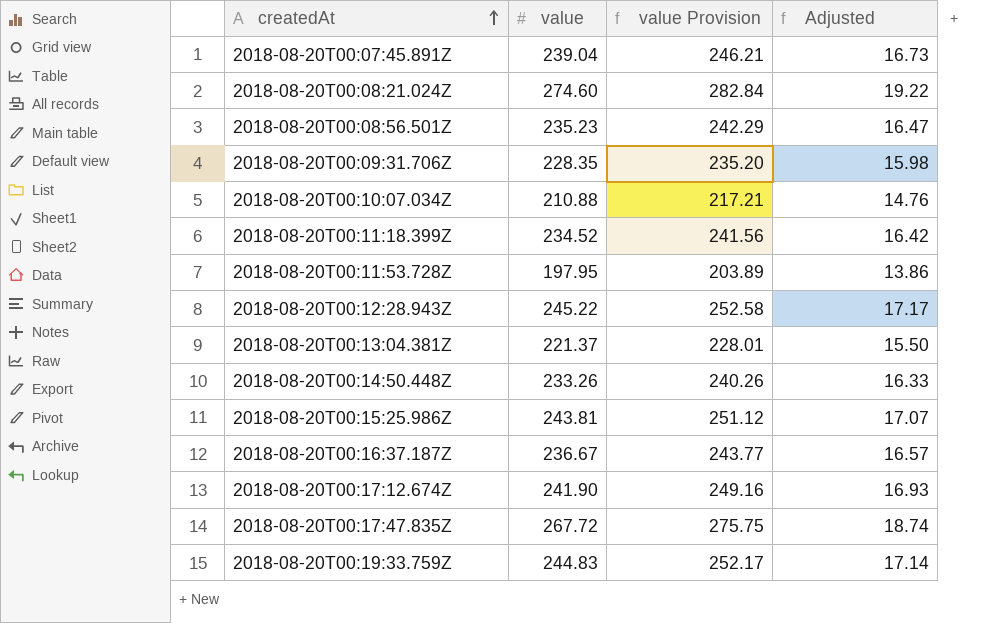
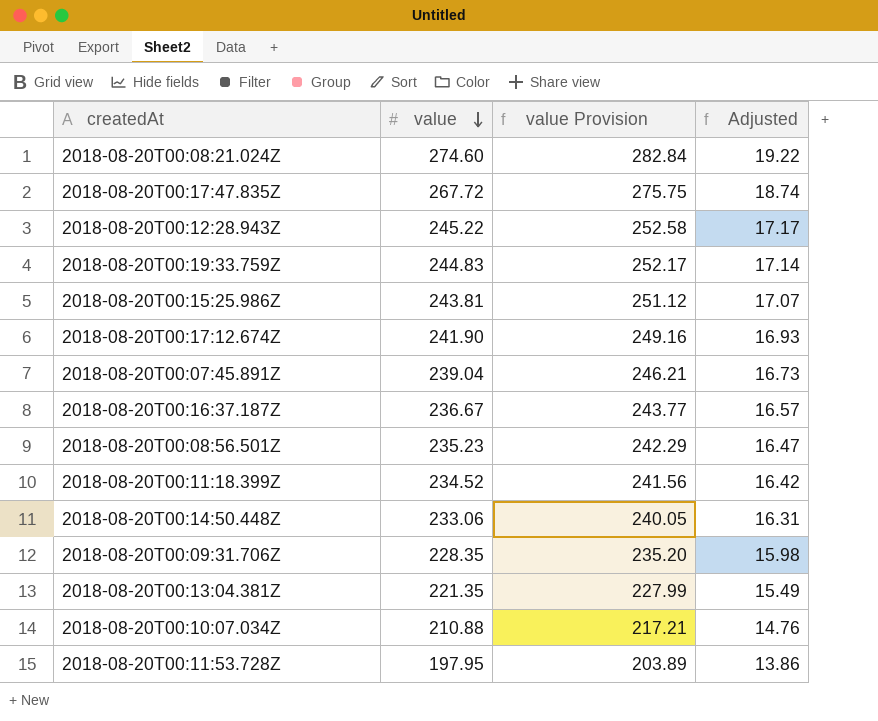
row order: createdAt ascending -> value descending
2018-08-20T00:14:50.448Z | value: 233.26 -> 233.06
2018-08-20T00:14:50.448Z | value Provision: 240.26 -> 240.05
2018-08-20T00:14:50.448Z | Adjusted: 16.33 -> 16.31
2018-08-20T00:13:04.381Z | value: 221.37 -> 221.35
2018-08-20T00:13:04.381Z | value Provision: 228.01 -> 227.99
2018-08-20T00:13:04.381Z | Adjusted: 15.50 -> 15.49

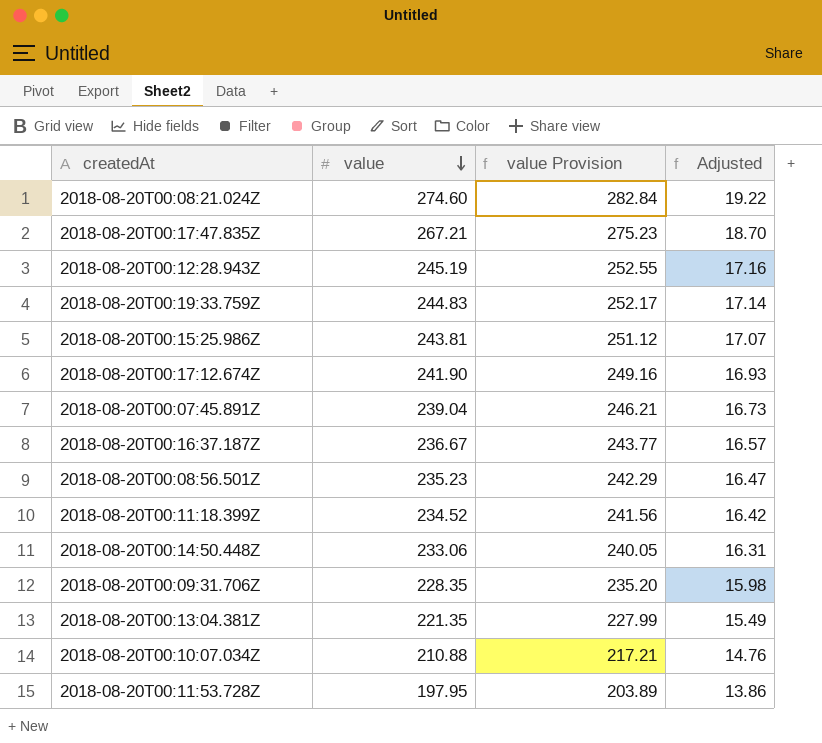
2018-08-20T00:17:47.835Z | value: 267.72 -> 267.21
2018-08-20T00:17:47.835Z | value Provision: 275.75 -> 275.23
2018-08-20T00:17:47.835Z | Adjusted: 18.74 -> 18.70
2018-08-20T00:12:28.943Z | value: 245.22 -> 245.19
2018-08-20T00:12:28.943Z | value Provision: 252.58 -> 252.55
2018-08-20T00:12:28.943Z | Adjusted: 17.17 -> 17.16

